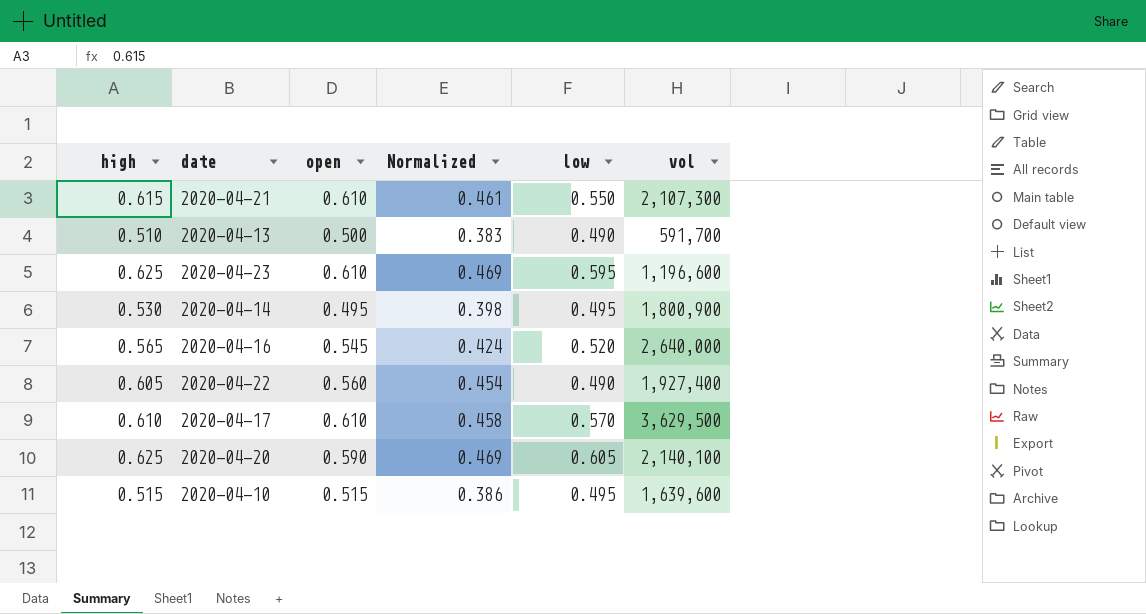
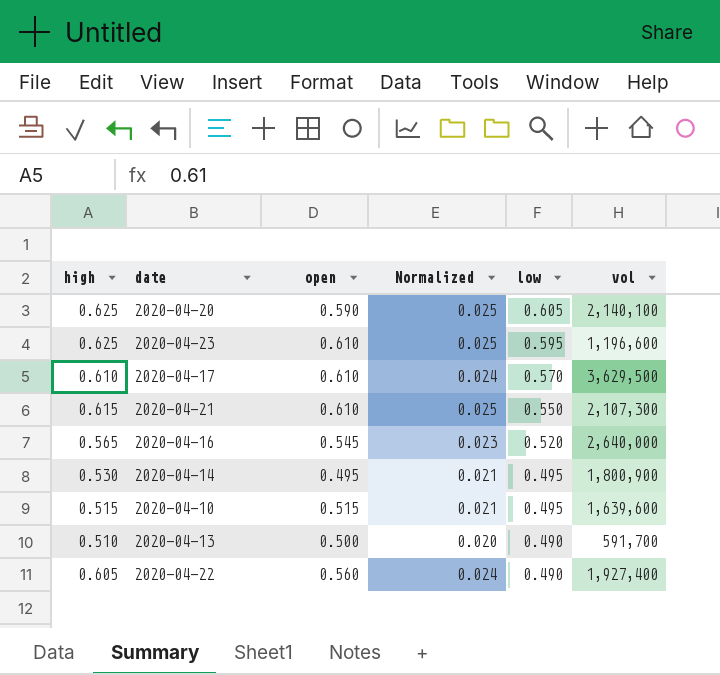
row order: none -> low descending
column Normalized | formula: [high] * 0.75 -> [high] * 0.04

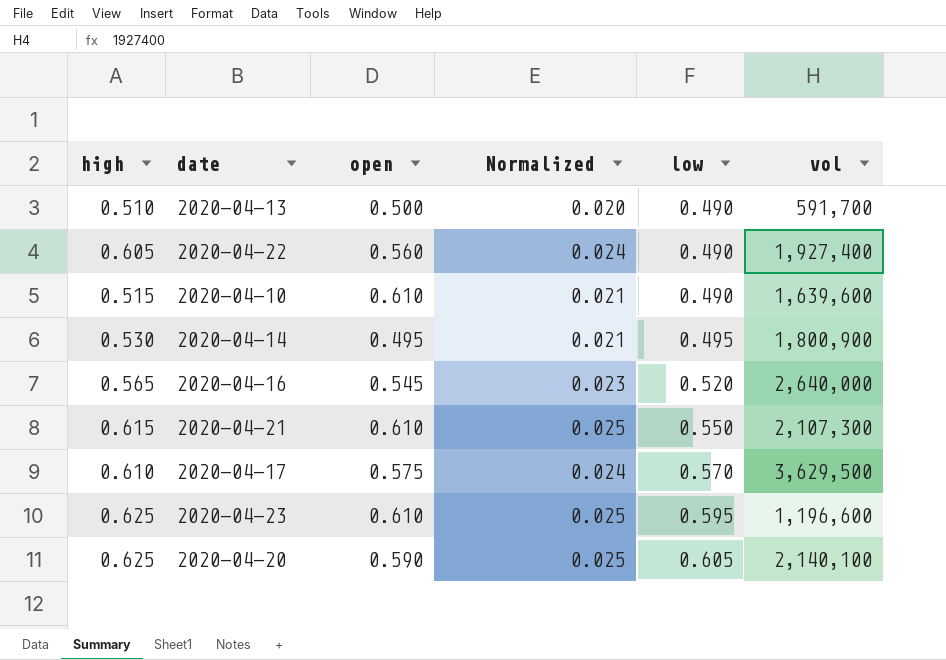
row order: low descending -> low ascending
2020-04-10 | open: 0.515 -> 0.610
2020-04-10 | low: 0.495 -> 0.490
2020-04-17 | open: 0.610 -> 0.575

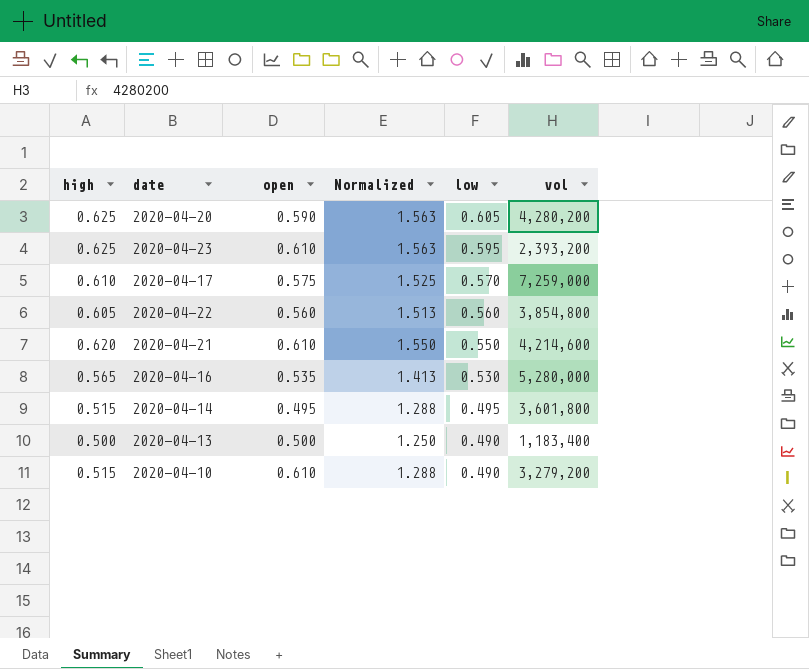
row order: low ascending -> low descending
column Normalized | formula: [high] * 0.04 -> [high] * 2.5
2020-04-20 | vol: 2,140,100 -> 4,280,200
2020-04-23 | vol: 1,196,600 -> 2,393,200
2020-04-17 | vol: 3,629,500 -> 7,259,000
2020-04-22 | low: 0.490 -> 0.560
2020-04-22 | vol: 1,927,400 -> 3,854,800
2020-04-21 | high: 0.615 -> 0.620
2020-04-21 | vol: 2,107,300 -> 4,214,600
2020-04-16 | open: 0.545 -> 0.535
2020-04-16 | low: 0.520 -> 0.530
2020-04-16 | vol: 2,640,000 -> 5,280,000
2020-04-14 | high: 0.530 -> 0.515
2020-04-14 | vol: 1,800,900 -> 3,601,800
2020-04-13 | high: 0.510 -> 0.500
2020-04-13 | vol: 591,700 -> 1,183,400
2020-04-10 | vol: 1,639,600 -> 3,279,200

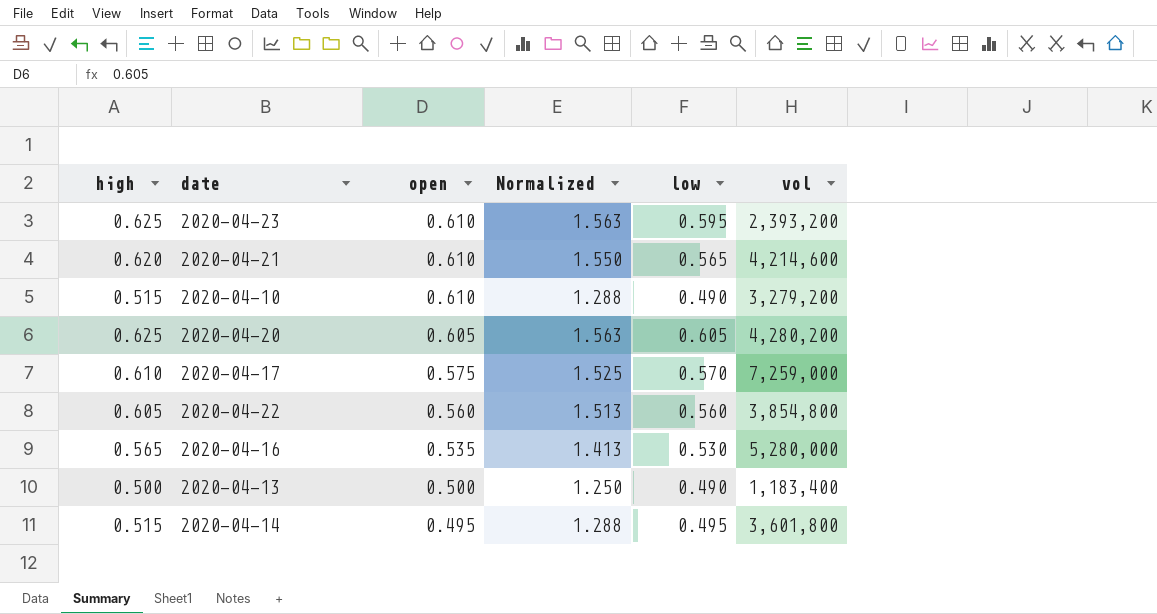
row order: low descending -> open descending
2020-04-21 | low: 0.550 -> 0.565
2020-04-20 | open: 0.590 -> 0.605

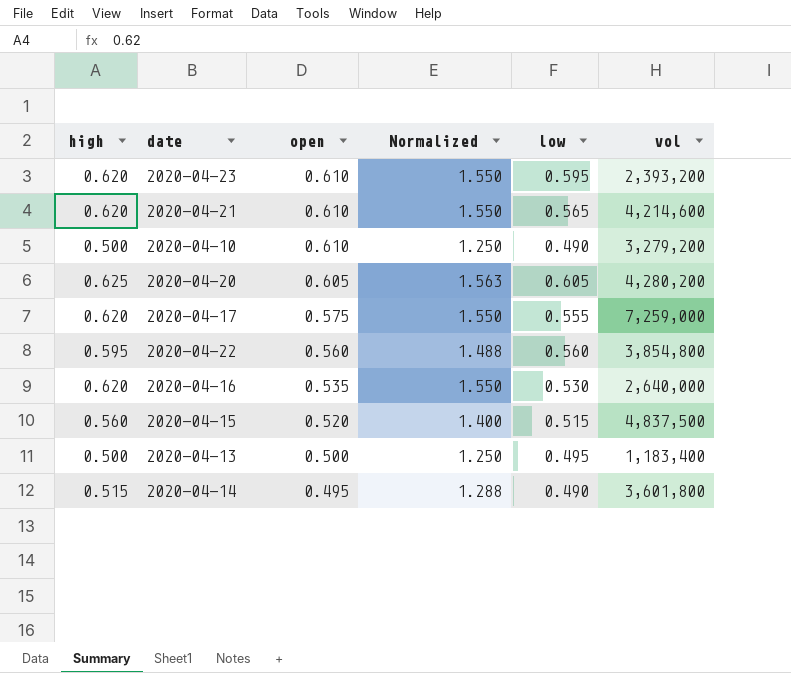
2020-04-23 | high: 0.625 -> 0.620
2020-04-23 | Normalized: 1.563 -> 1.550
2020-04-10 | high: 0.515 -> 0.500
2020-04-10 | Normalized: 1.288 -> 1.250
2020-04-17 | high: 0.610 -> 0.620
2020-04-17 | Normalized: 1.525 -> 1.550
2020-04-17 | low: 0.570 -> 0.555
2020-04-22 | high: 0.605 -> 0.595
2020-04-22 | Normalized: 1.513 -> 1.488
2020-04-16 | high: 0.565 -> 0.620
2020-04-16 | Normalized: 1.413 -> 1.550
2020-04-16 | vol: 5,280,000 -> 2,640,000
row 2020-04-15: none -> 0.560 | 0.520 | 1.400 | 0.515 | 4,837,500
2020-04-13 | low: 0.490 -> 0.495
2020-04-14 | low: 0.495 -> 0.490

